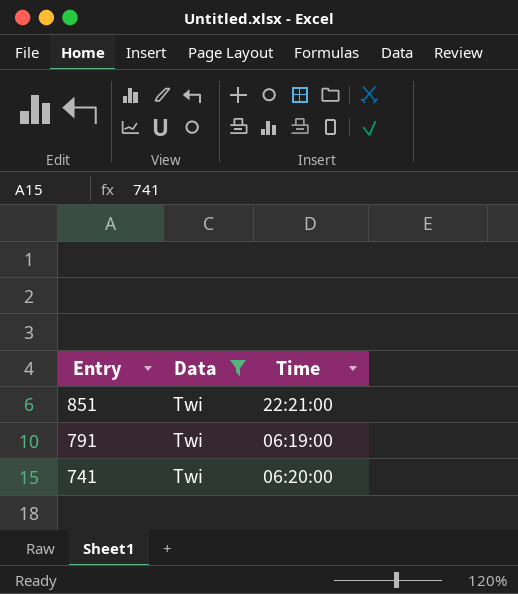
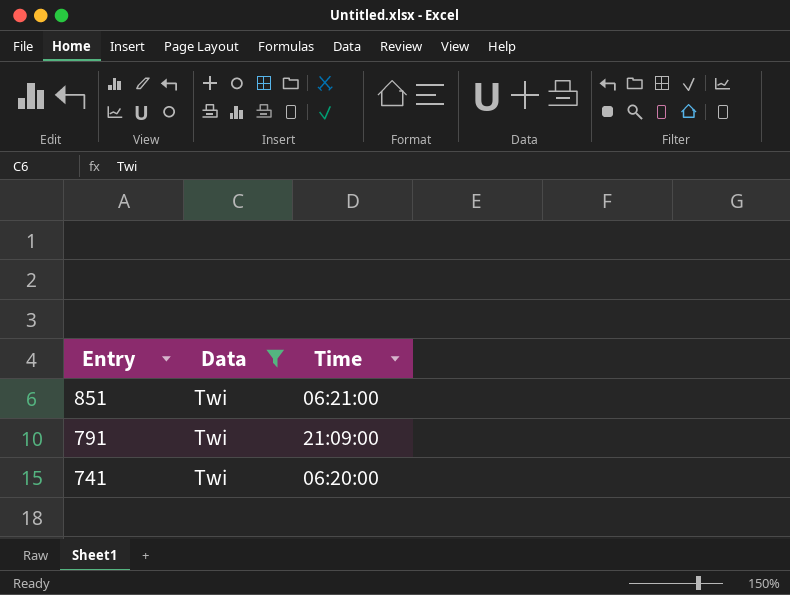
851 | Time: 22:21:00 -> 06:21:00
791 | Time: 06:19:00 -> 21:09:00

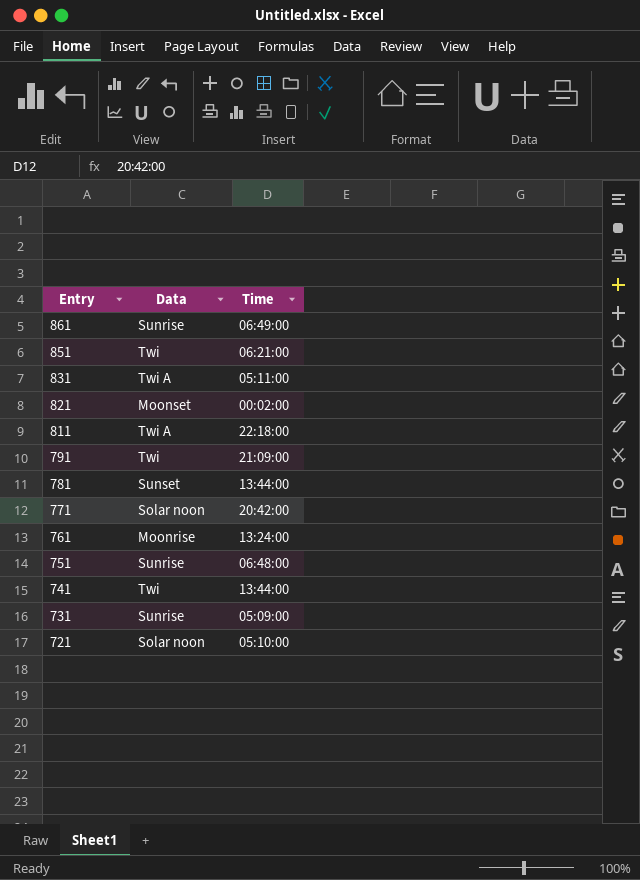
filter: Data = Twi -> none
741 | Time: 06:20:00 -> 13:44:00

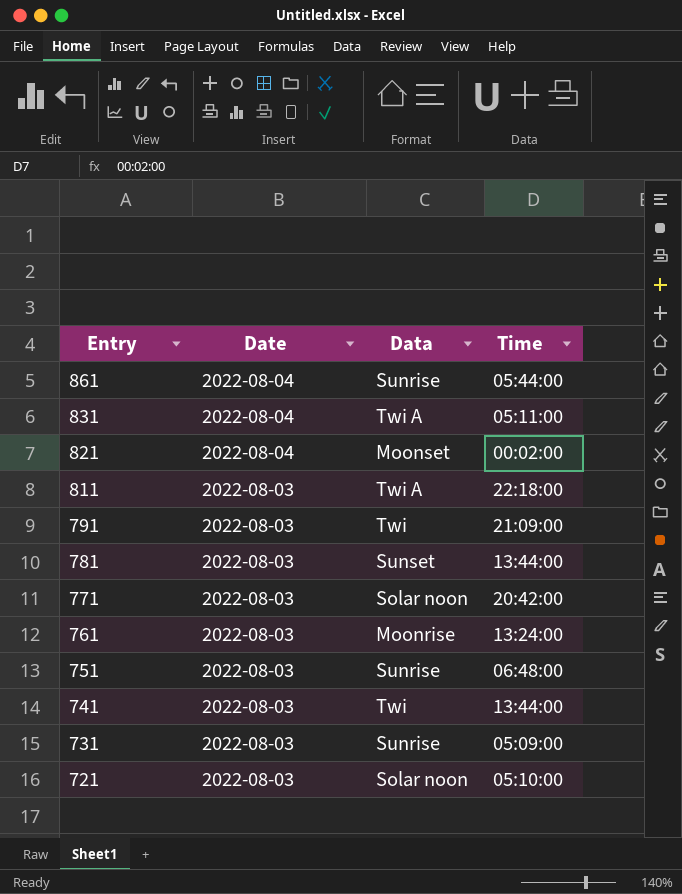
column Date | position: none -> 2
row 851: Twi | 06:21:00 -> none
861 | Time: 06:49:00 -> 05:44:00

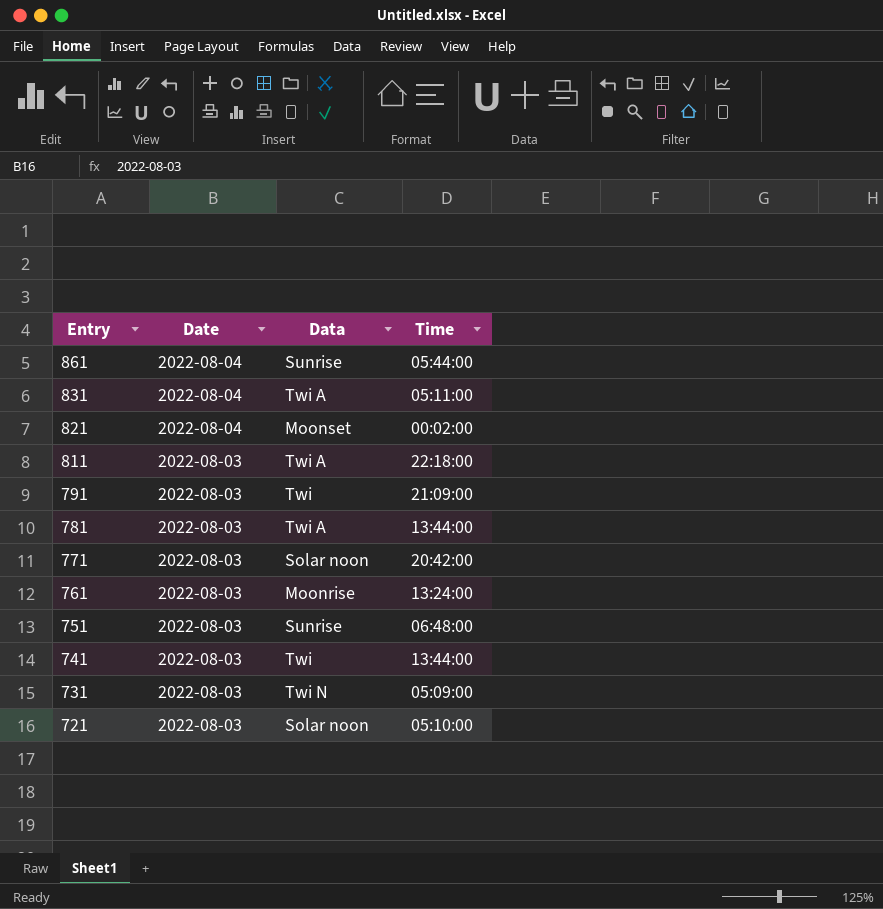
781 | Data: Sunset -> Twi A
731 | Data: Sunrise -> Twi N

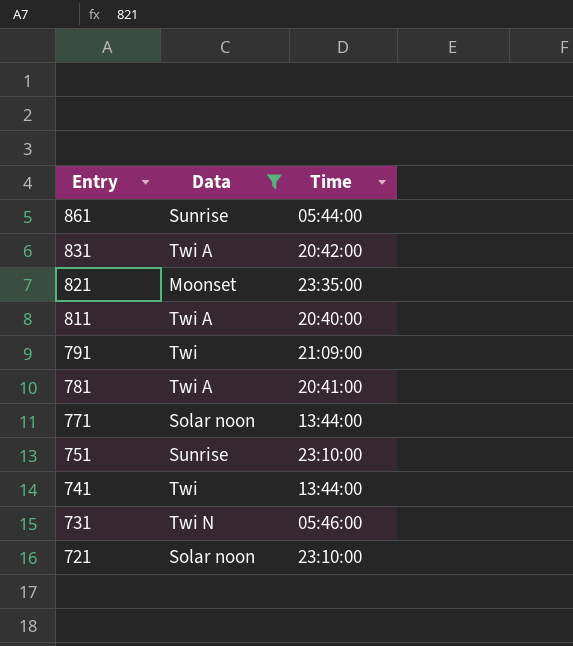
filter: none -> Data != Moonrise
column Date | position: 2 -> none
831 | Time: 05:11:00 -> 20:42:00
821 | Time: 00:02:00 -> 23:35:00
811 | Time: 22:18:00 -> 20:40:00
781 | Time: 13:44:00 -> 20:41:00
771 | Time: 20:42:00 -> 13:44:00
751 | Time: 06:48:00 -> 23:10:00
731 | Time: 05:09:00 -> 05:46:00
721 | Time: 05:10:00 -> 23:10:00

